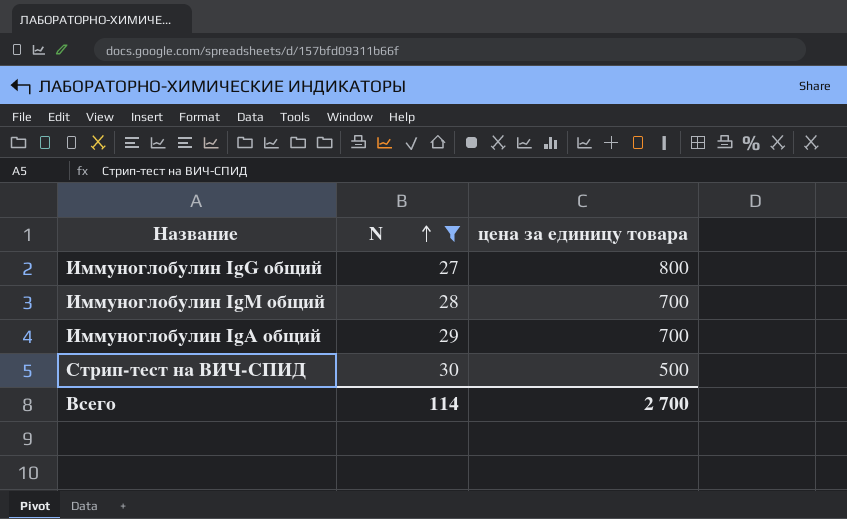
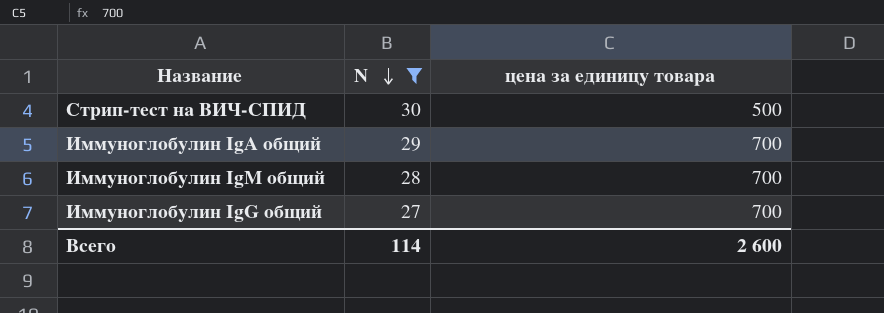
row order: N ascending -> N descending
Иммуноглобулин IgG общий | цена за единицу товара: 800 -> 700
Всего | цена за единицу товара: 2 700 -> 2 600

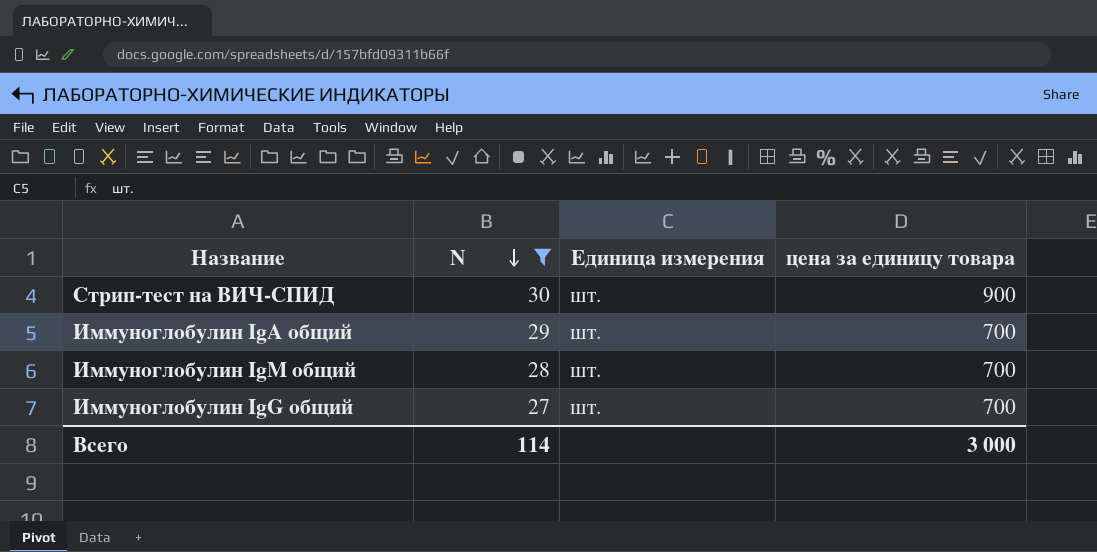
column Единица измерения | position: none -> 3
Стрип-тест на ВИЧ-СПИД | цена за единицу товара: 500 -> 900
Всего | цена за единицу товара: 2 600 -> 3 000

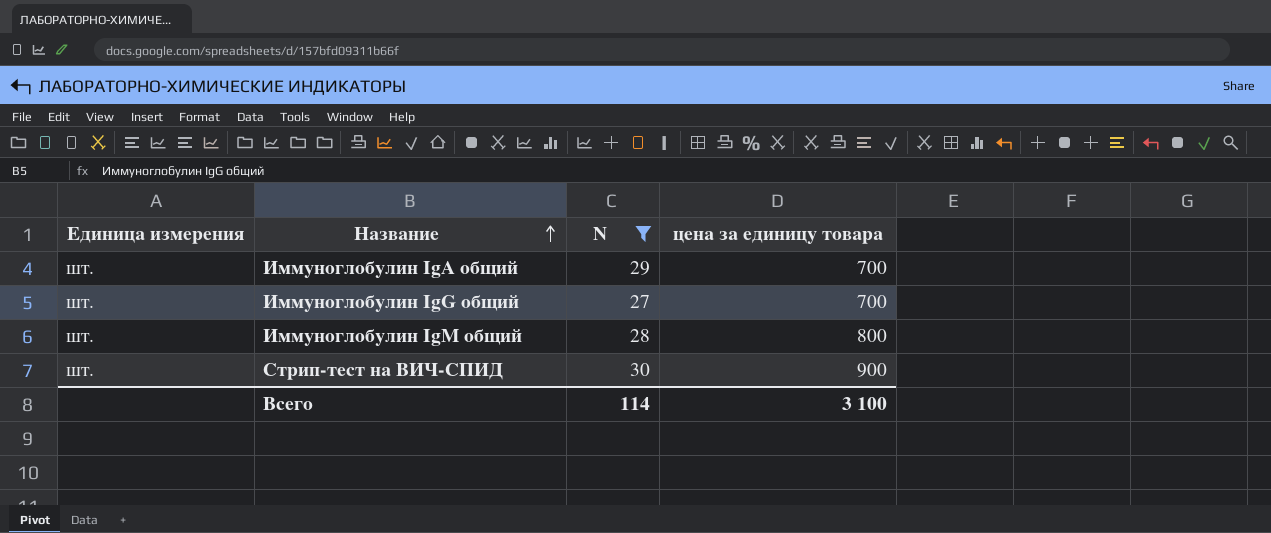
row order: N descending -> Название ascending
column Единица измерения | position: 3 -> 1
Иммуноглобулин IgM общий | цена за единицу товара: 700 -> 800
Всего | цена за единицу товара: 3 000 -> 3 100

